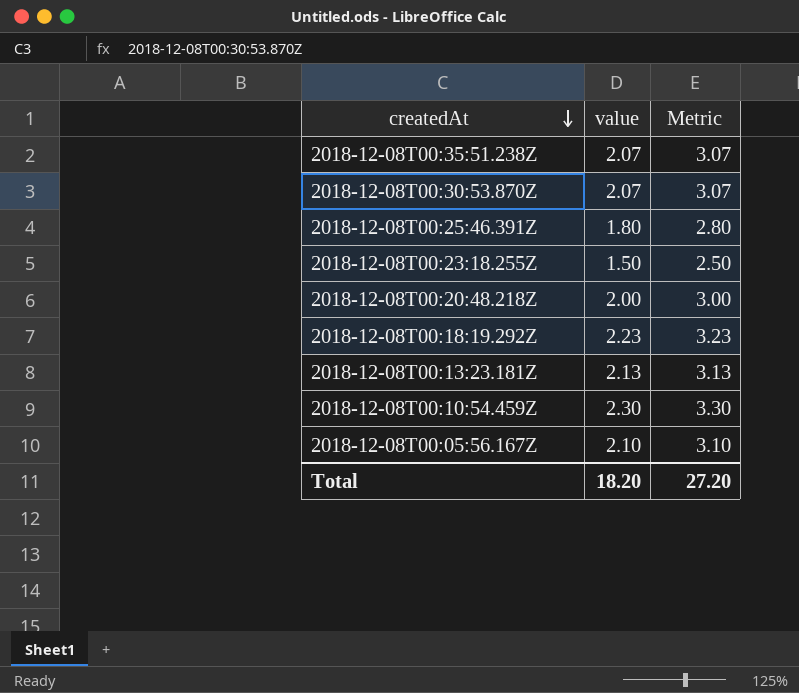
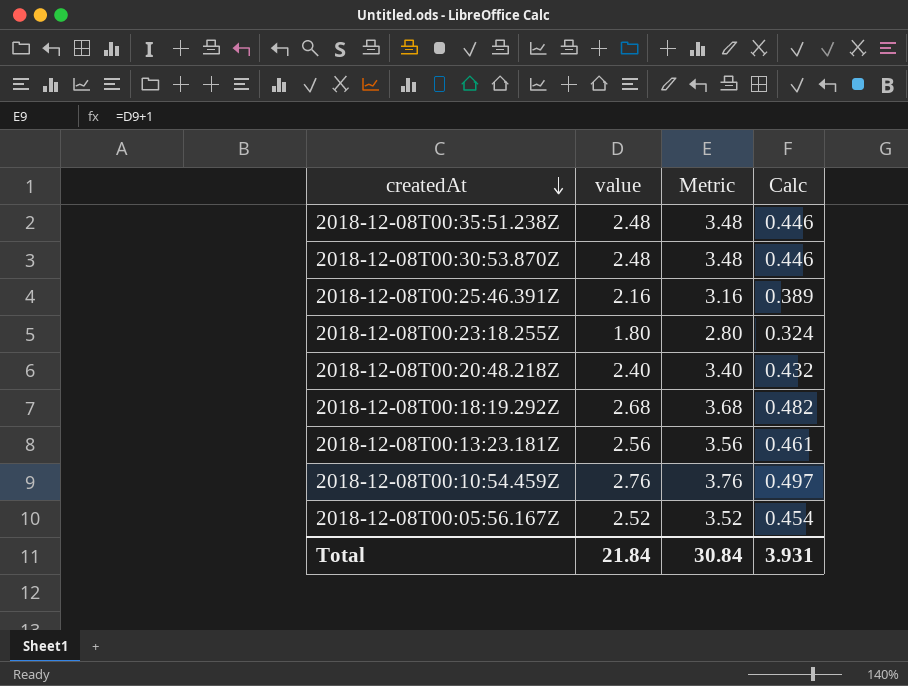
column Calc | formula: none -> [value] * 0.18
2018-12-08T00:35:51.238Z | value: 2.07 -> 2.48
2018-12-08T00:35:51.238Z | Metric: 3.07 -> 3.48
2018-12-08T00:30:53.870Z | value: 2.07 -> 2.48
2018-12-08T00:30:53.870Z | Metric: 3.07 -> 3.48
2018-12-08T00:25:46.391Z | value: 1.80 -> 2.16
2018-12-08T00:25:46.391Z | Metric: 2.80 -> 3.16
2018-12-08T00:23:18.255Z | value: 1.50 -> 1.80
2018-12-08T00:23:18.255Z | Metric: 2.50 -> 2.80
2018-12-08T00:20:48.218Z | value: 2.00 -> 2.40
2018-12-08T00:20:48.218Z | Metric: 3.00 -> 3.40
2018-12-08T00:18:19.292Z | value: 2.23 -> 2.68
2018-12-08T00:18:19.292Z | Metric: 3.23 -> 3.68
2018-12-08T00:13:23.181Z | value: 2.13 -> 2.56
2018-12-08T00:13:23.181Z | Metric: 3.13 -> 3.56
2018-12-08T00:10:54.459Z | value: 2.30 -> 2.76
2018-12-08T00:10:54.459Z | Metric: 3.30 -> 3.76
2018-12-08T00:05:56.167Z | value: 2.10 -> 2.52
2018-12-08T00:05:56.167Z | Metric: 3.10 -> 3.52
Total | value: 18.20 -> 21.84
Total | Metric: 27.20 -> 30.84

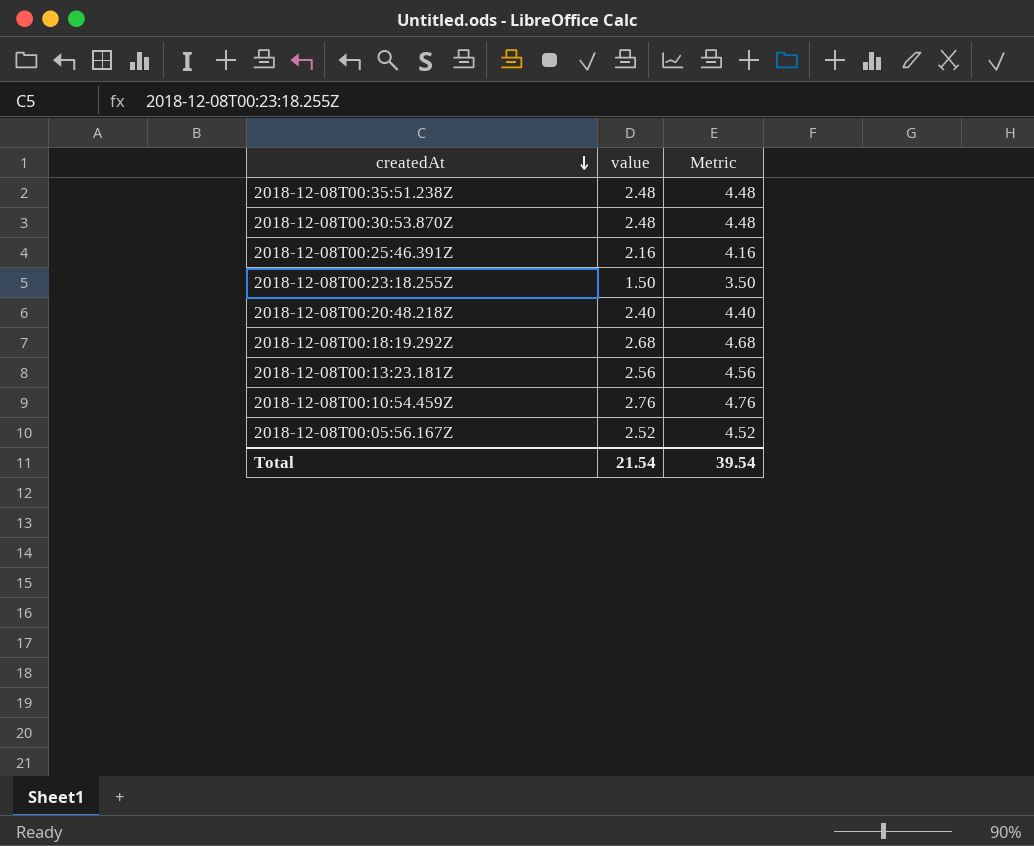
column Calc | formula: [value] * 0.18 -> none
column Metric | formula: [value] + 1 -> [value] + 2
2018-12-08T00:23:18.255Z | value: 1.80 -> 1.50
Total | value: 21.84 -> 21.54
Total | Metric: 30.84 -> 39.54

